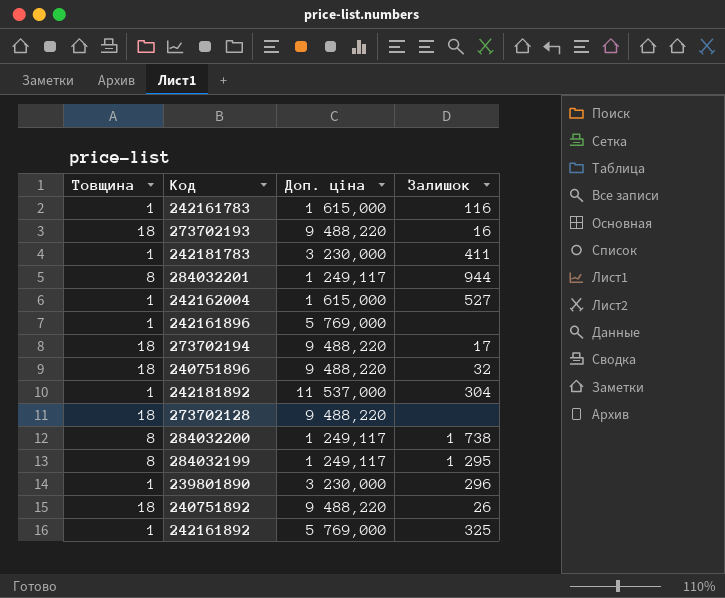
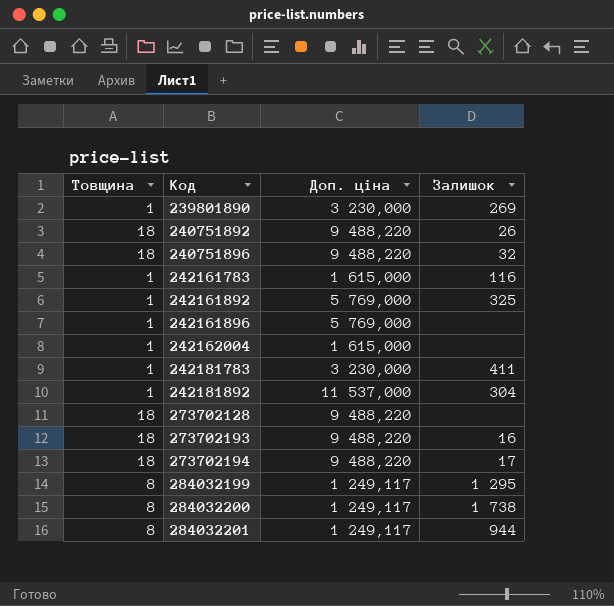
row order: none -> Код ascending
239801890 | Залишок: 296 -> 269
242162004 | Залишок: 527 -> none

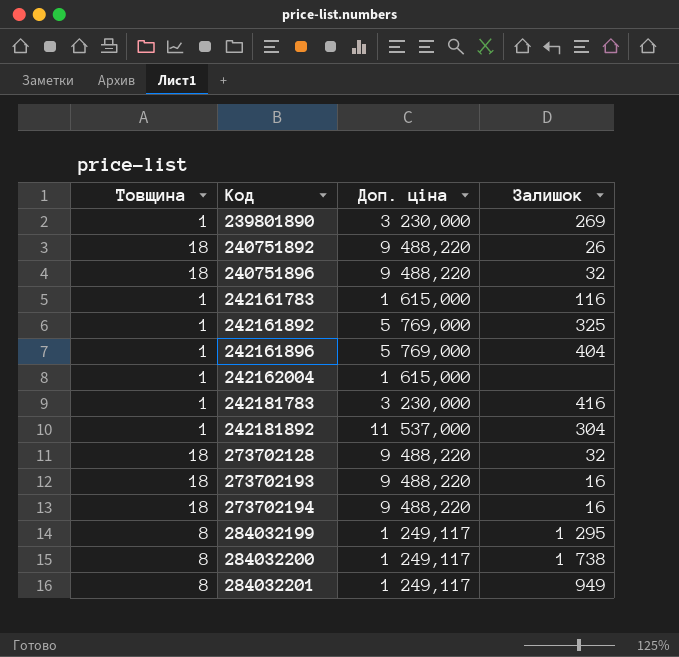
242161896 | Залишок: none -> 404
242181783 | Залишок: 411 -> 416
273702128 | Залишок: none -> 32
273702194 | Залишок: 17 -> 16
284032201 | Залишок: 944 -> 949

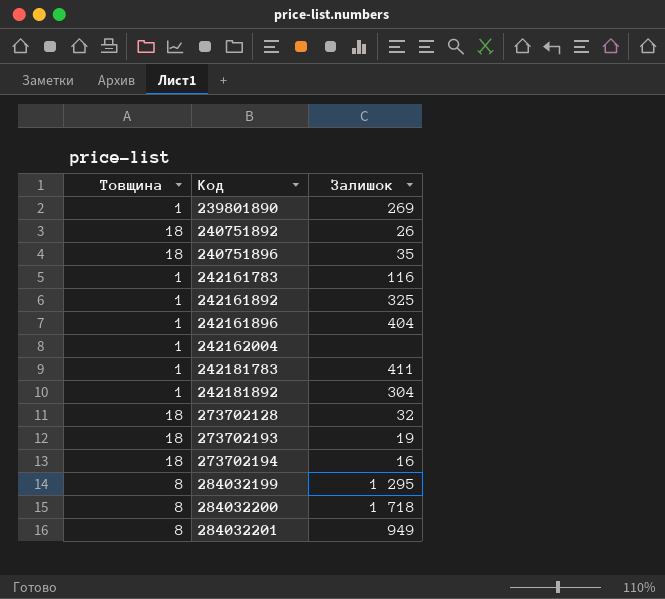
column Доп. ціна | position: 3 -> none
240751896 | Залишок: 32 -> 35
242181783 | Залишок: 416 -> 411
273702193 | Залишок: 16 -> 19
284032200 | Залишок: 1 738 -> 1 718

